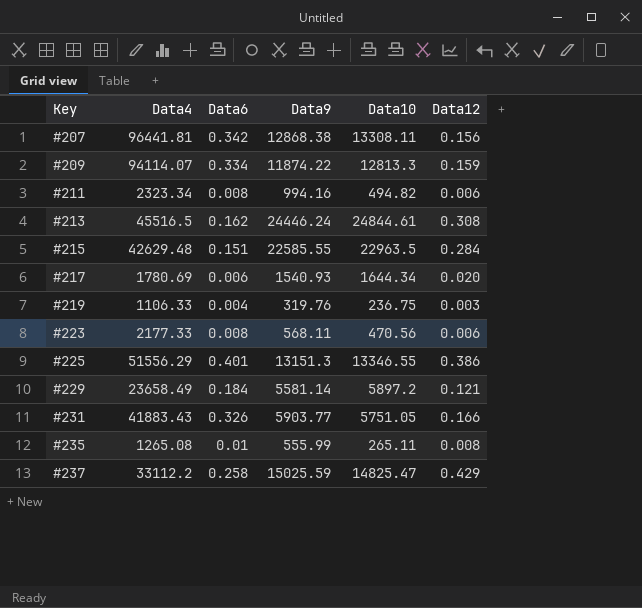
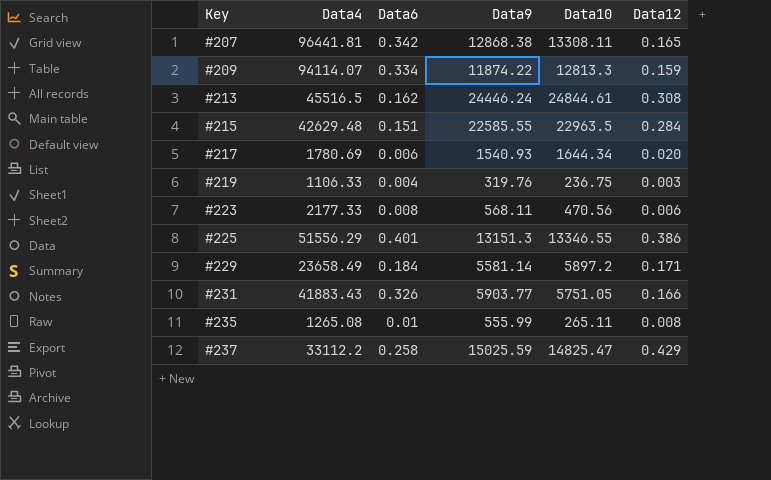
row #211: 2323.34 | 0.008 | 994.16 | 494.82 | 0.006 -> none
#207 | Data12: 0.156 -> 0.165
#229 | Data12: 0.121 -> 0.171

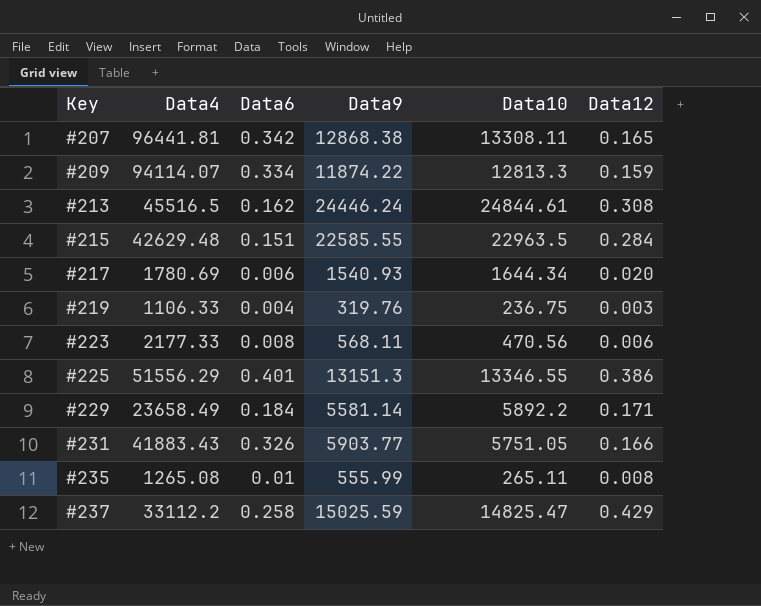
#229 | Data10: 5897.2 -> 5892.2

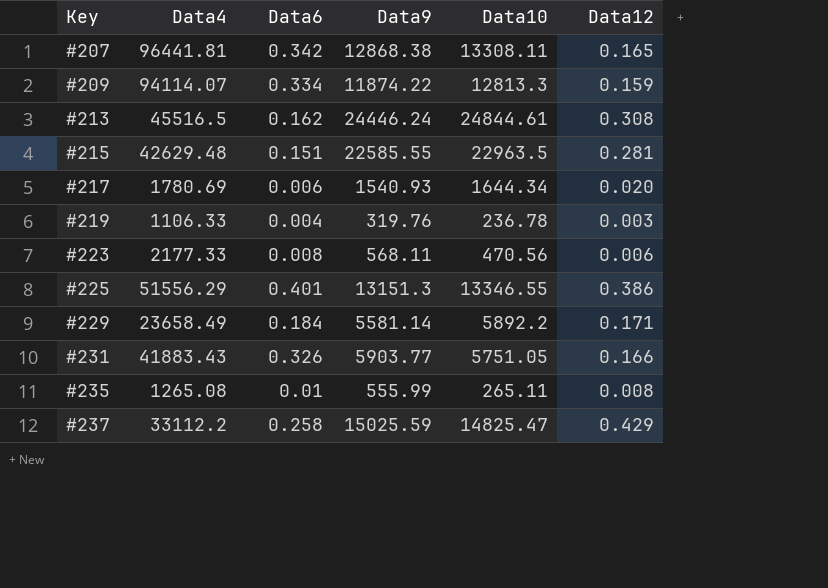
#215 | Data12: 0.284 -> 0.281
#219 | Data10: 236.75 -> 236.78

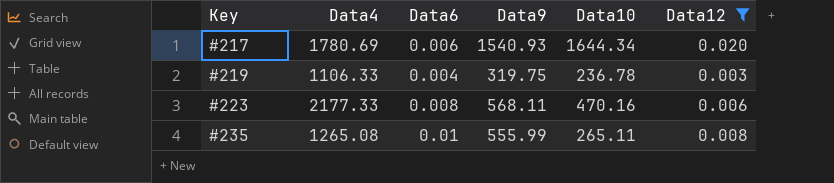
filter: none -> Data12 <= 0.020
#219 | Data9: 319.76 -> 319.75
#223 | Data10: 470.56 -> 470.16

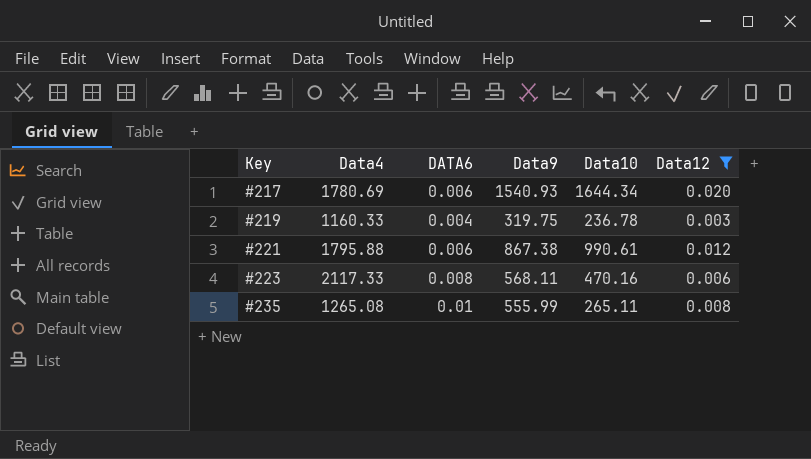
column name: Data6 -> DATA6
#219 | Data4: 1106.33 -> 1160.33
row #221: none -> 1795.88 | 0.006 | 867.38 | 990.61 | 0.012
#223 | Data4: 2177.33 -> 2117.33

